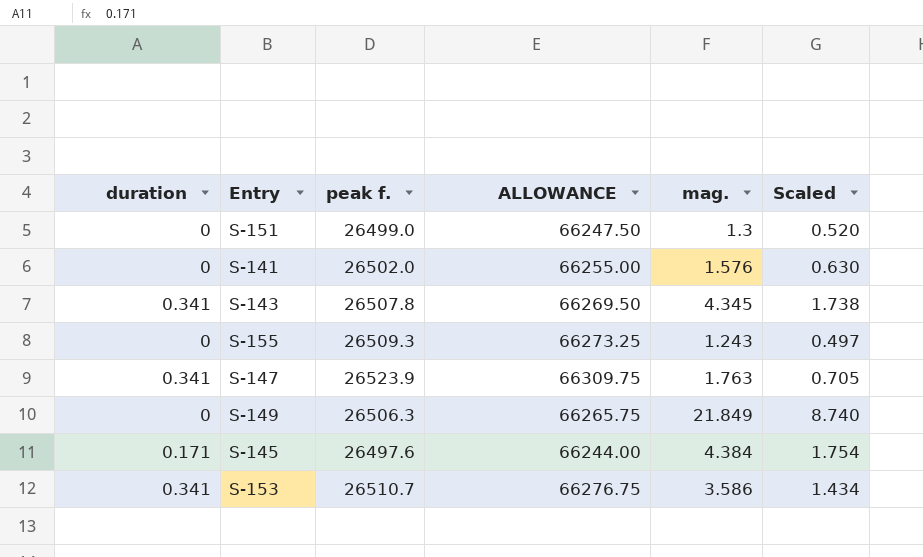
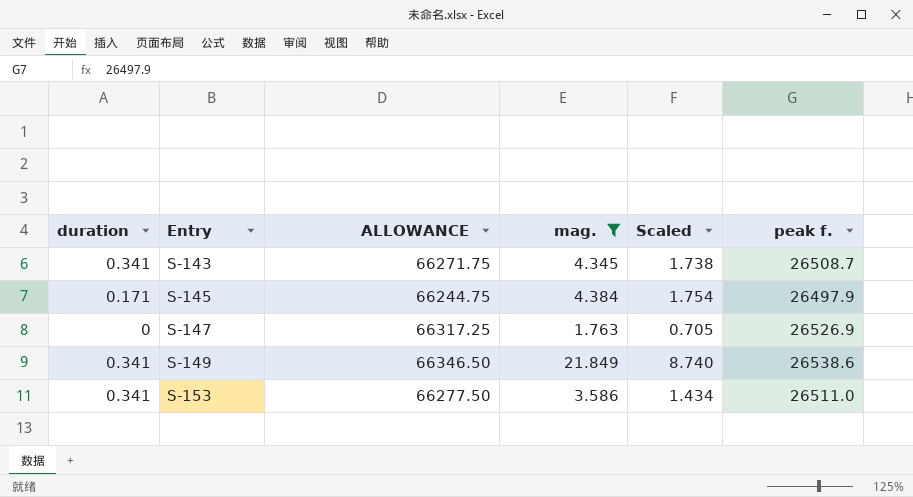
filter: none -> mag. >= 1.763
row order: none -> Entry ascending
column peak f. | position: 3 -> 6
S-143 | ALLOWANCE: 66269.50 -> 66271.75
S-143 | peak f.: 26507.8 -> 26508.7
S-145 | ALLOWANCE: 66244.00 -> 66244.75
S-145 | peak f.: 26497.6 -> 26497.9
S-147 | duration: 0.341 -> 0
S-147 | ALLOWANCE: 66309.75 -> 66317.25
S-147 | peak f.: 26523.9 -> 26526.9
S-149 | duration: 0 -> 0.341
S-149 | ALLOWANCE: 66265.75 -> 66346.50
S-149 | peak f.: 26506.3 -> 26538.6
S-153 | ALLOWANCE: 66276.75 -> 66277.50
S-153 | peak f.: 26510.7 -> 26511.0

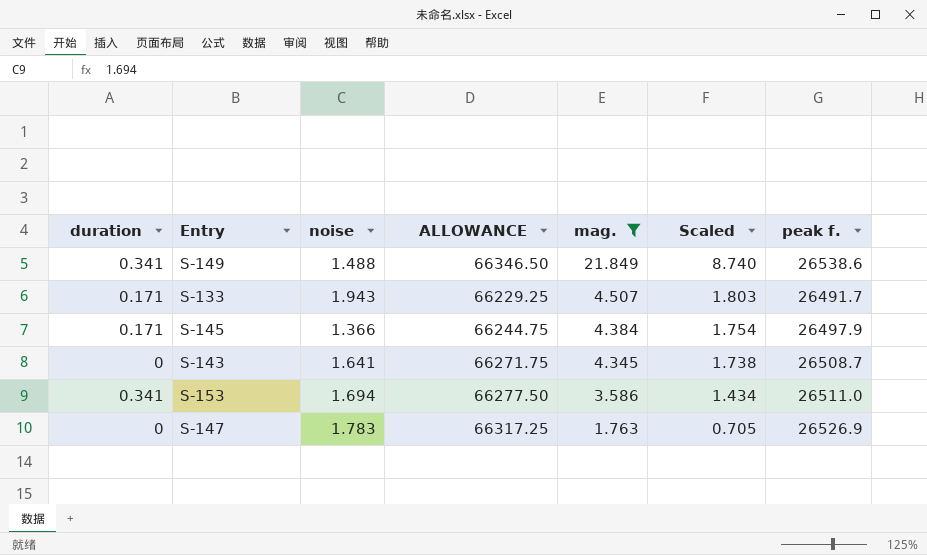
row order: Entry ascending -> mag. descending
column noise | position: none -> 3
row S-133: none -> 0.171 | 1.943 | 66229.25 | 4.507 | 1.803 | 26491.7
S-143 | duration: 0.341 -> 0

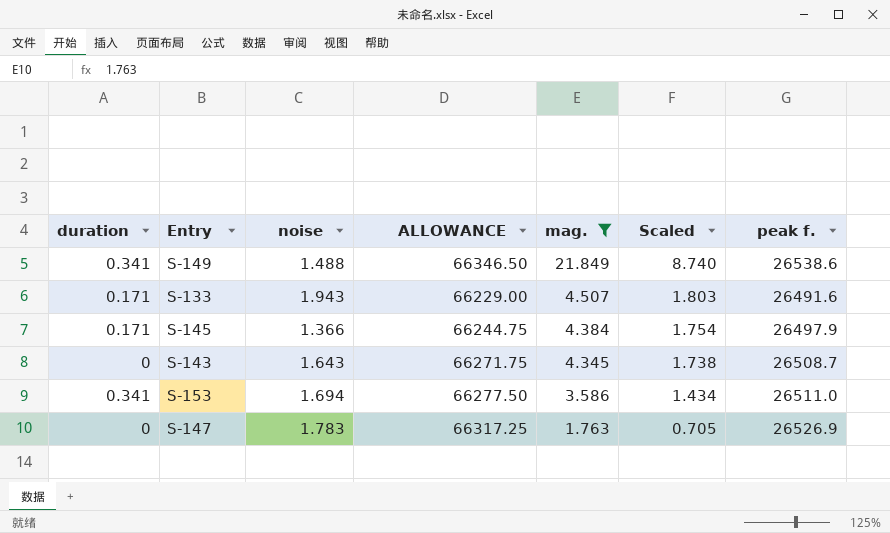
S-133 | ALLOWANCE: 66229.25 -> 66229.00
S-133 | peak f.: 26491.7 -> 26491.6
S-143 | noise: 1.641 -> 1.643

